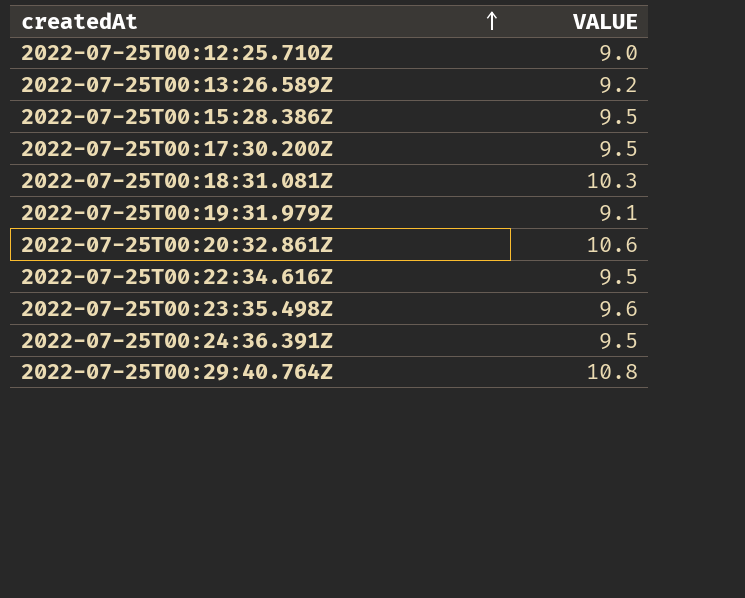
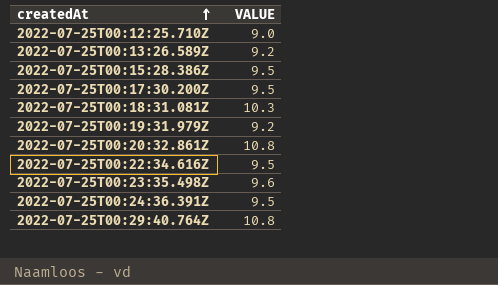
2022-07-25T00:19:31.979Z | VALUE: 9.1 -> 9.2
2022-07-25T00:20:32.861Z | VALUE: 10.6 -> 10.8

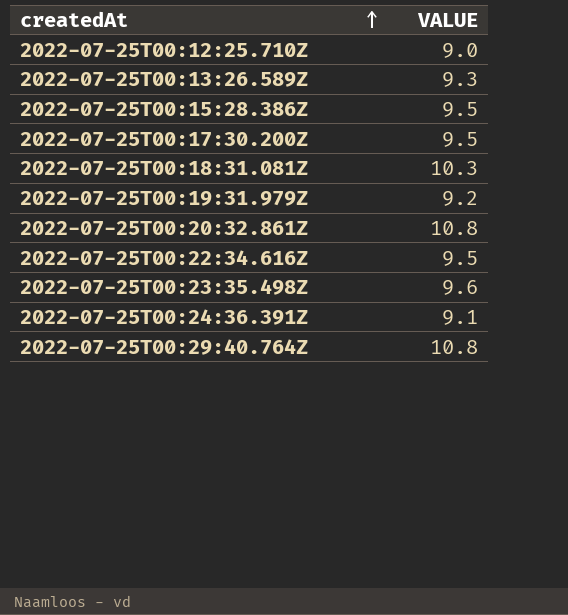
2022-07-25T00:13:26.589Z | VALUE: 9.2 -> 9.3
2022-07-25T00:24:36.391Z | VALUE: 9.5 -> 9.1

